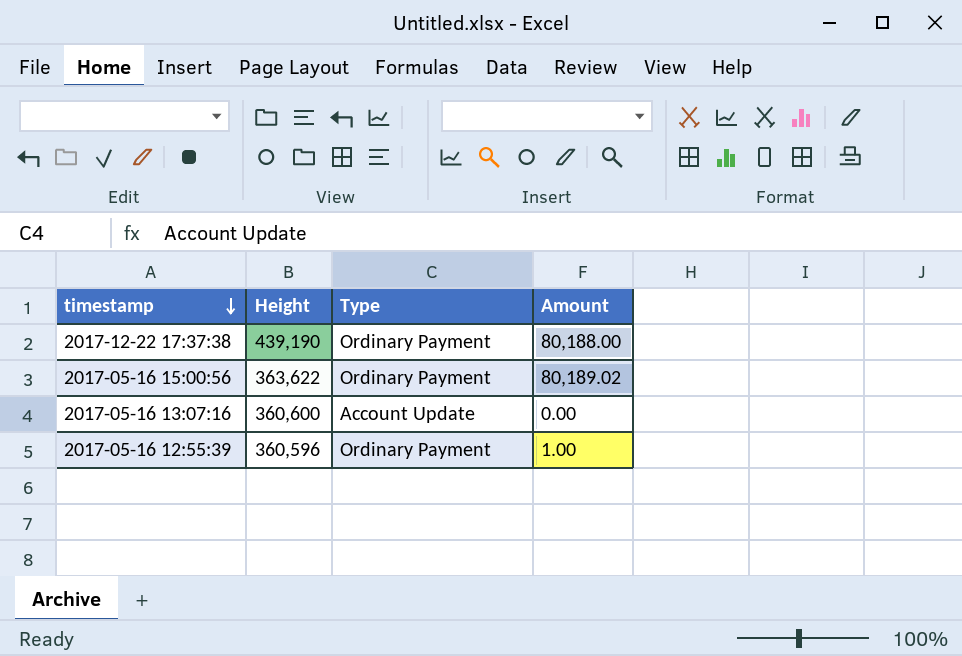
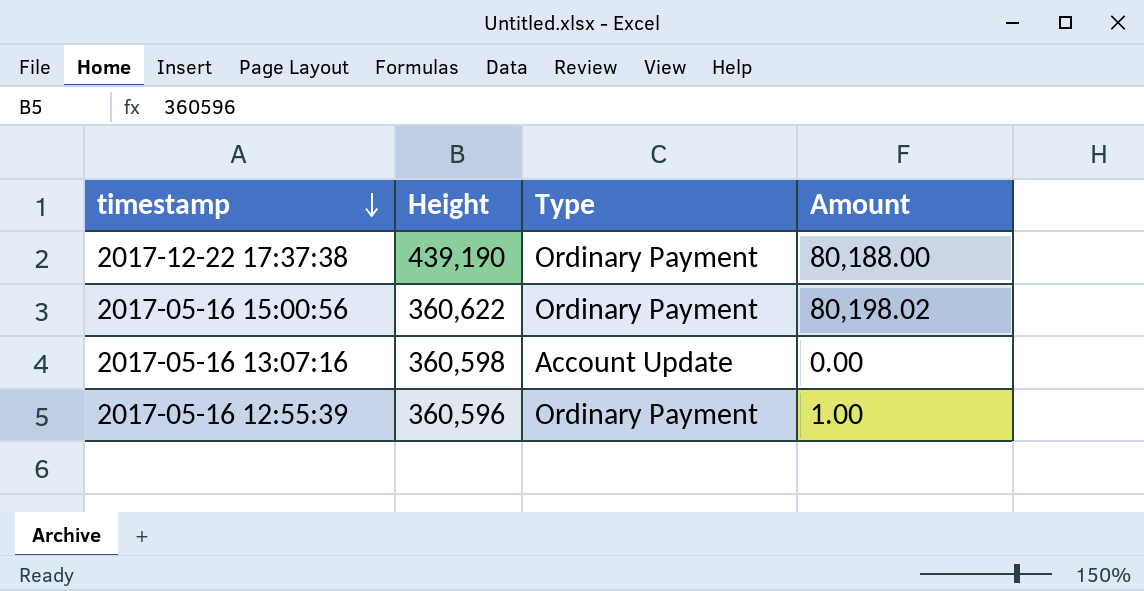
2017-05-16 15:00:56 | Height: 363,622 -> 360,622
2017-05-16 15:00:56 | Amount: 80,189.02 -> 80,198.02
2017-05-16 13:07:16 | Height: 360,600 -> 360,598

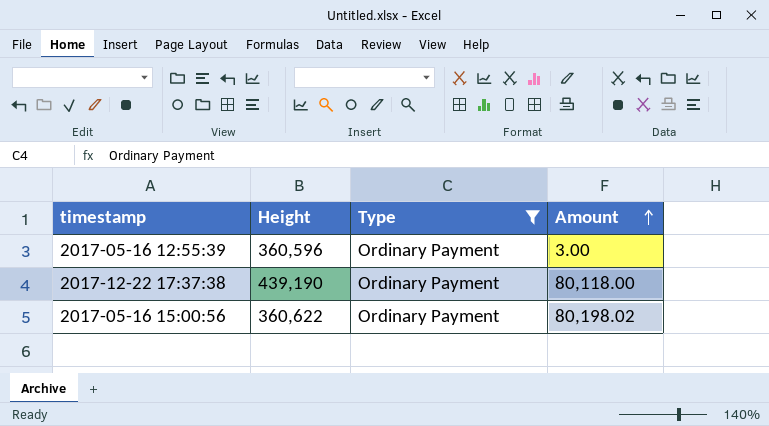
filter: none -> Type = Ordinary Payment
row order: timestamp descending -> Amount ascending
2017-05-16 12:55:39 | Amount: 1.00 -> 3.00
2017-12-22 17:37:38 | Amount: 80,188.00 -> 80,118.00

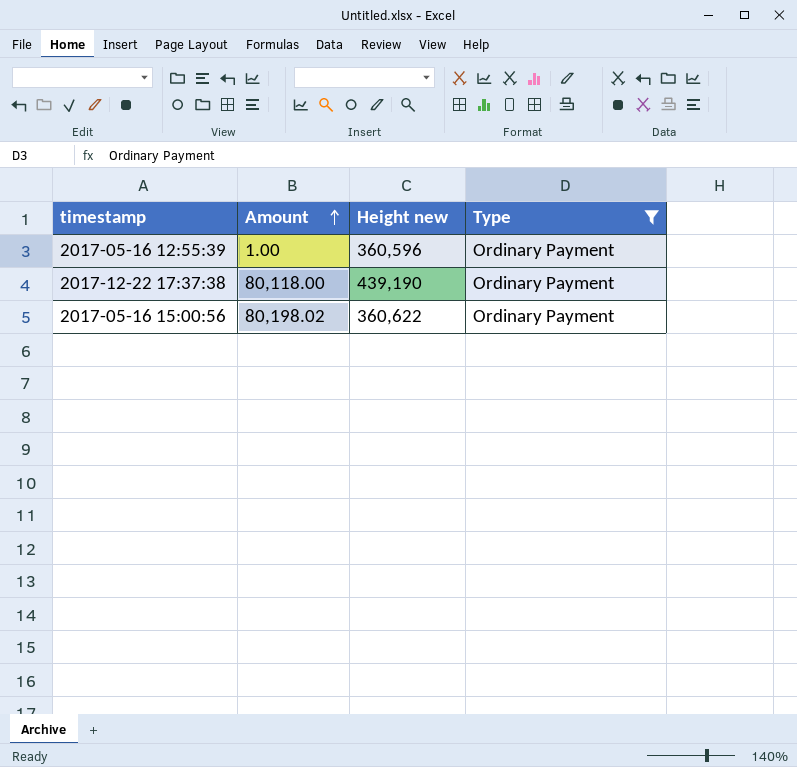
column Amount | position: 4 -> 2
column name: Height -> Height new
2017-05-16 12:55:39 | Amount: 3.00 -> 1.00

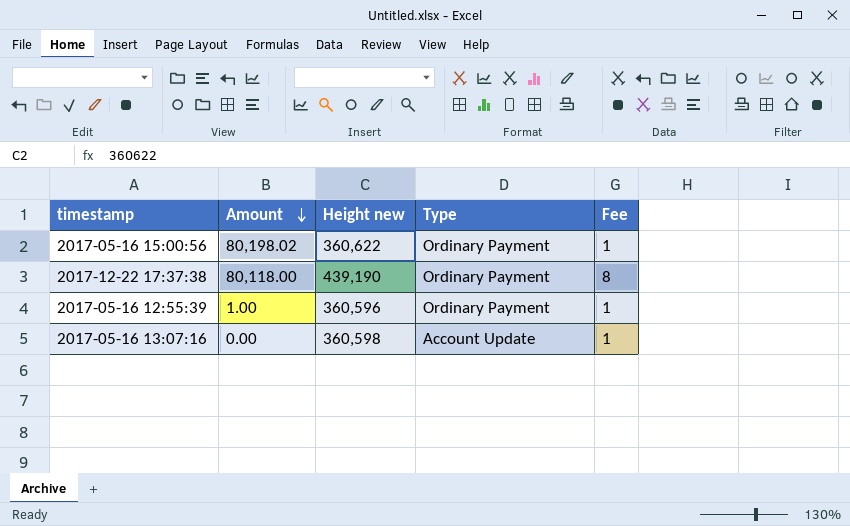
filter: Type = Ordinary Payment -> none
row order: Amount ascending -> Amount descending
column Fee | position: none -> 5

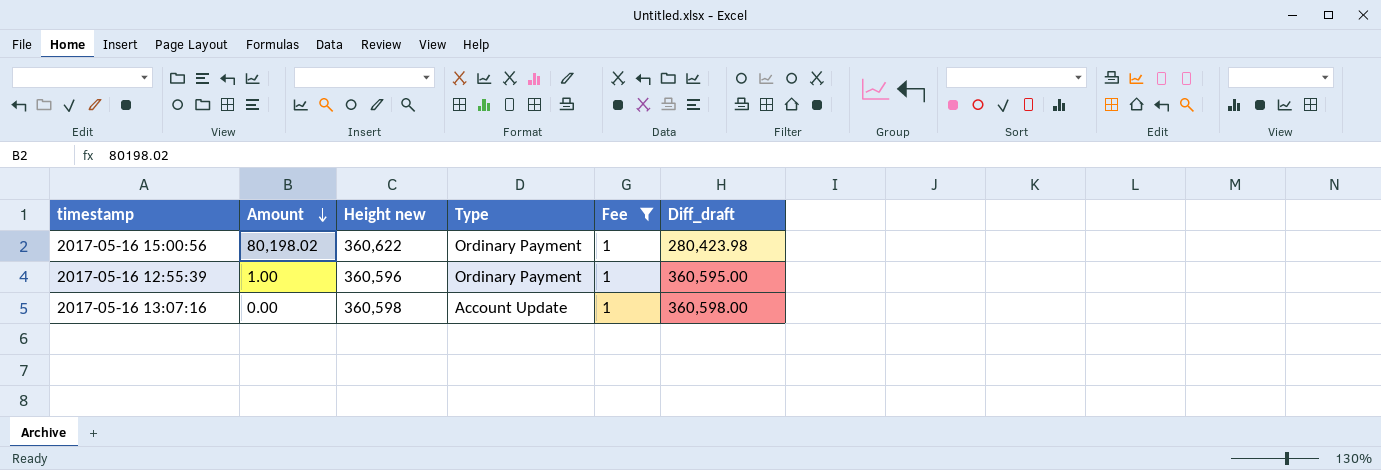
filter: none -> Fee = 1
column Diff_draft | formula: none -> [Height new] - [Amount]

